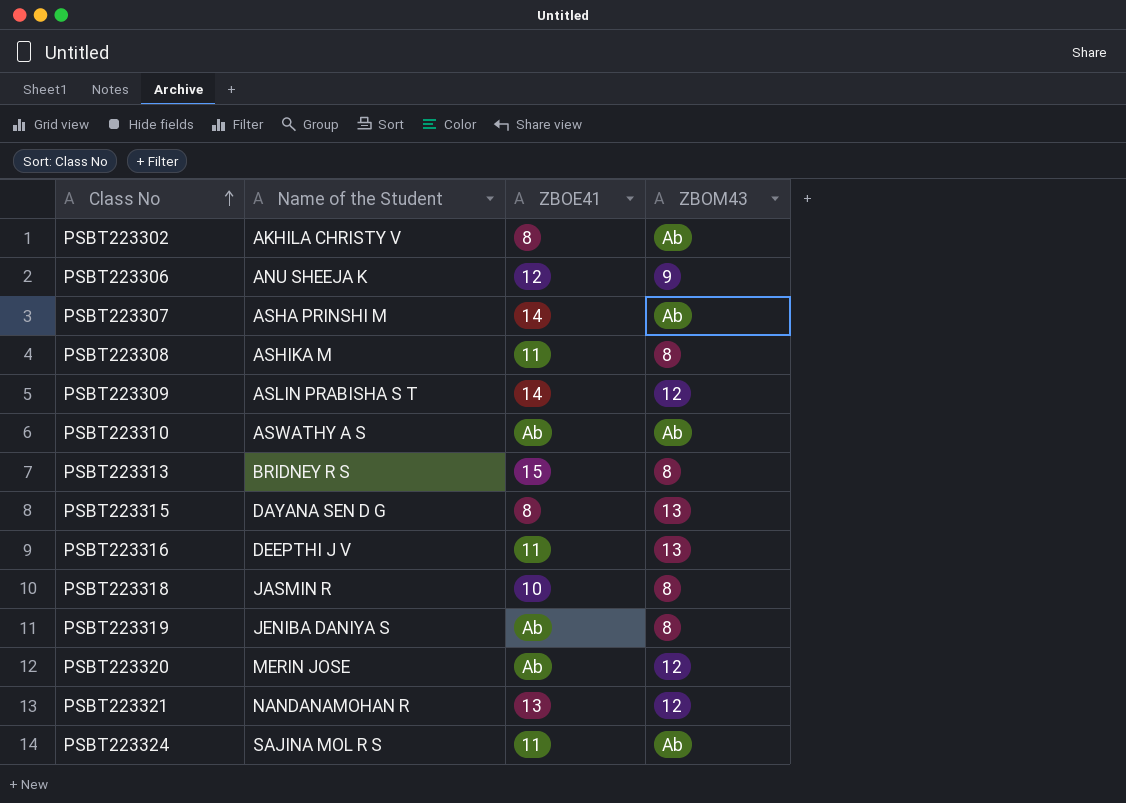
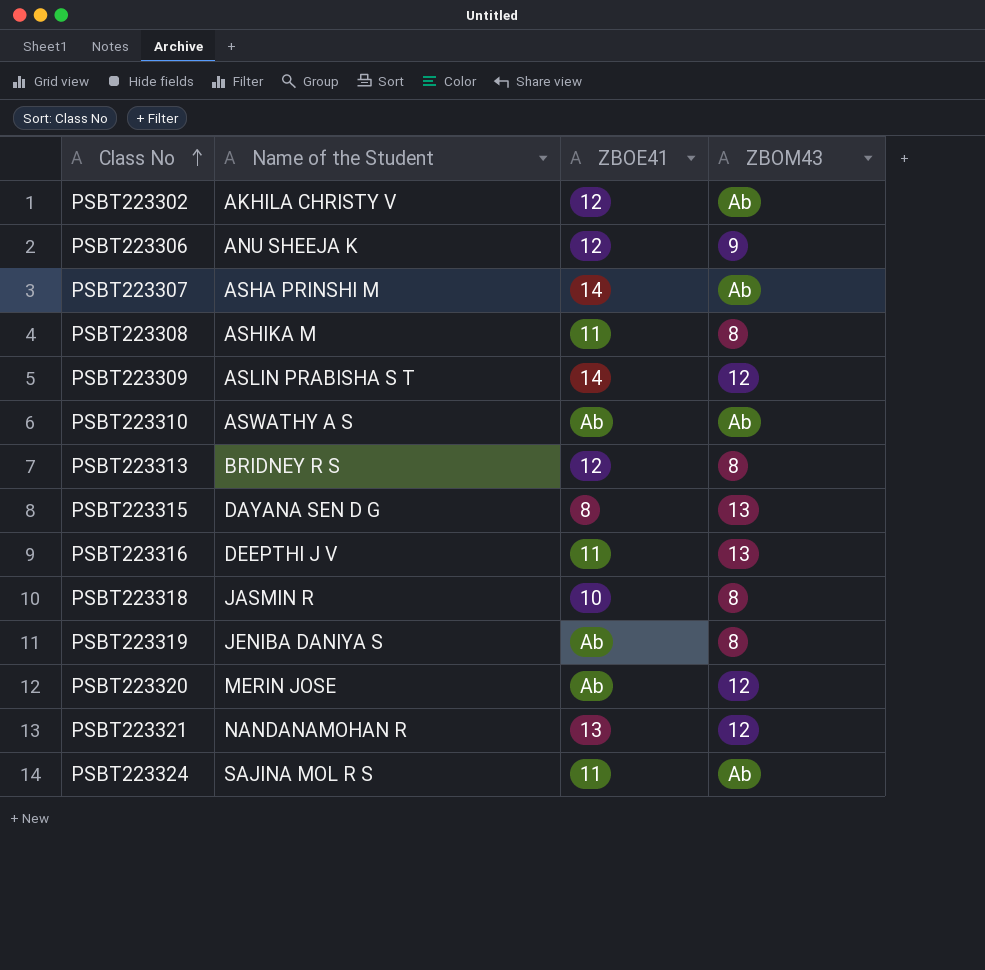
PSBT223302 | ZBOE41: 8 -> 12
PSBT223313 | ZBOE41: 15 -> 12

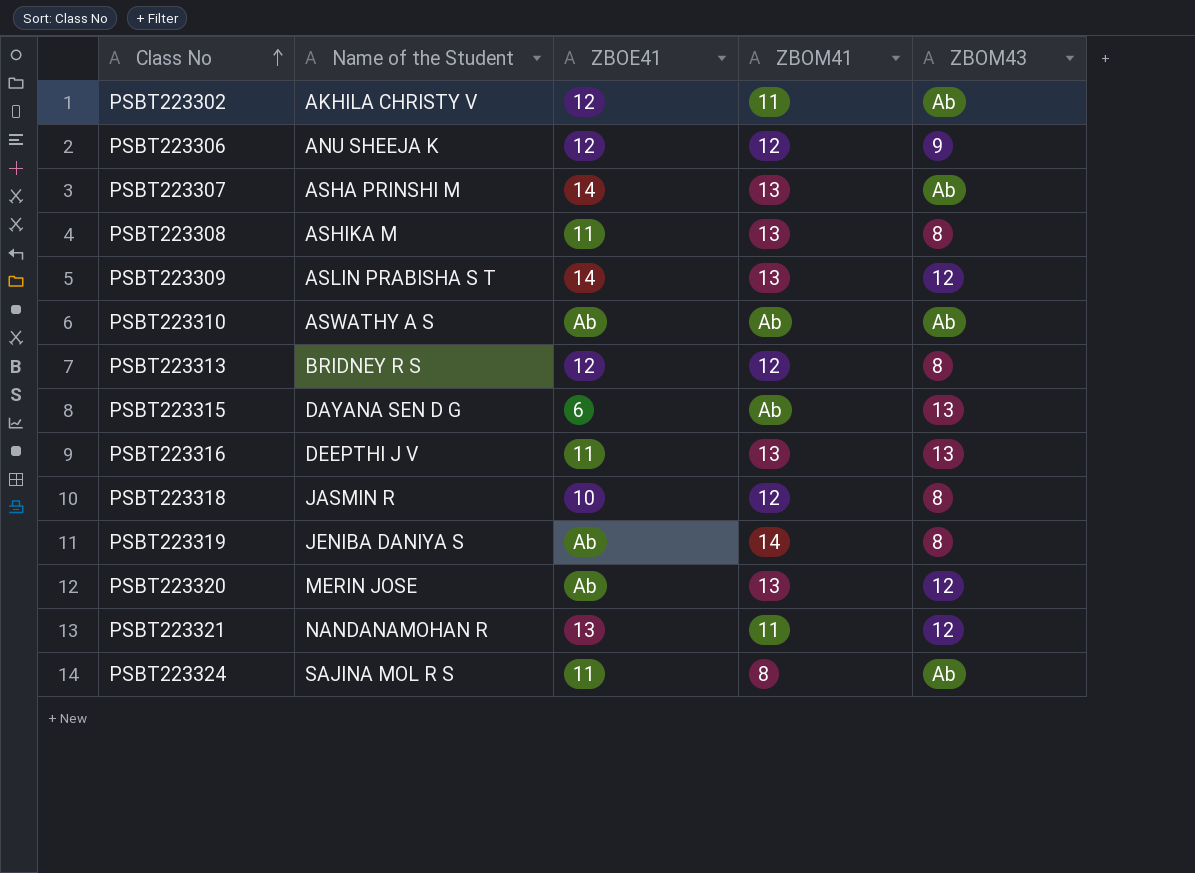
column ZBOM41 | position: none -> 4
PSBT223315 | ZBOE41: 8 -> 6

